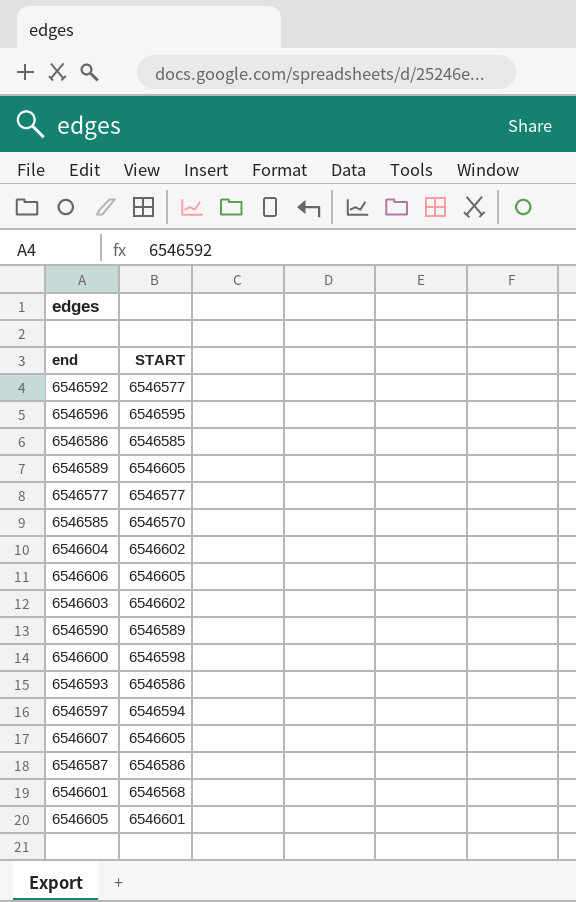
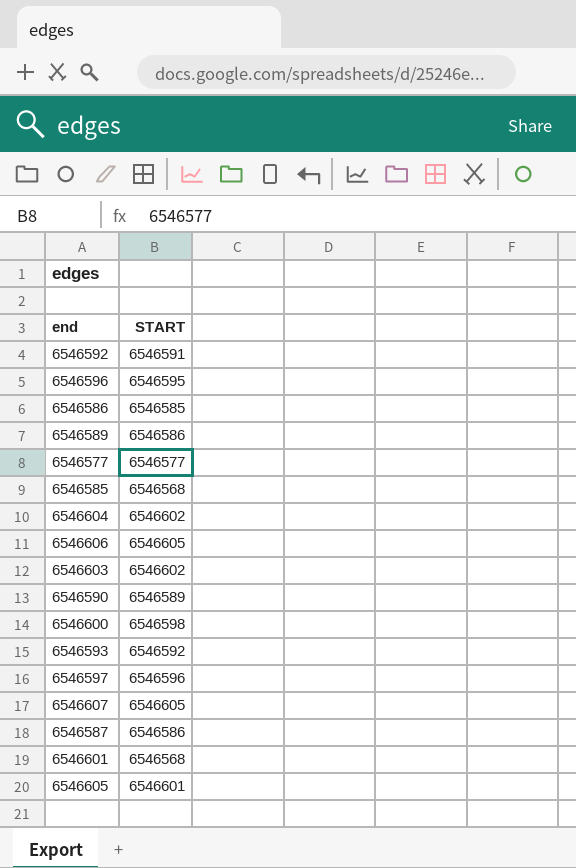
6546592 | START: 6546577 -> 6546591
6546589 | START: 6546605 -> 6546586
6546585 | START: 6546570 -> 6546568
6546593 | START: 6546586 -> 6546592
6546597 | START: 6546594 -> 6546596

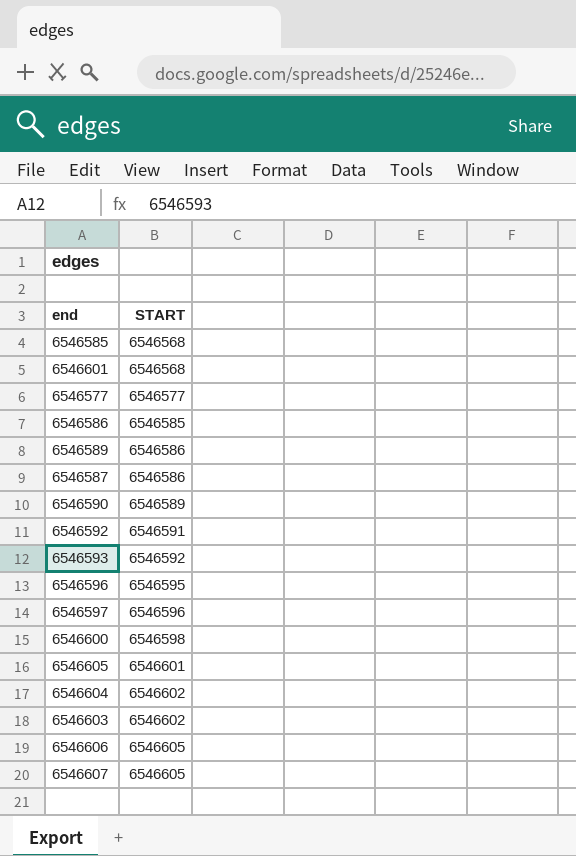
row order: none -> START ascending

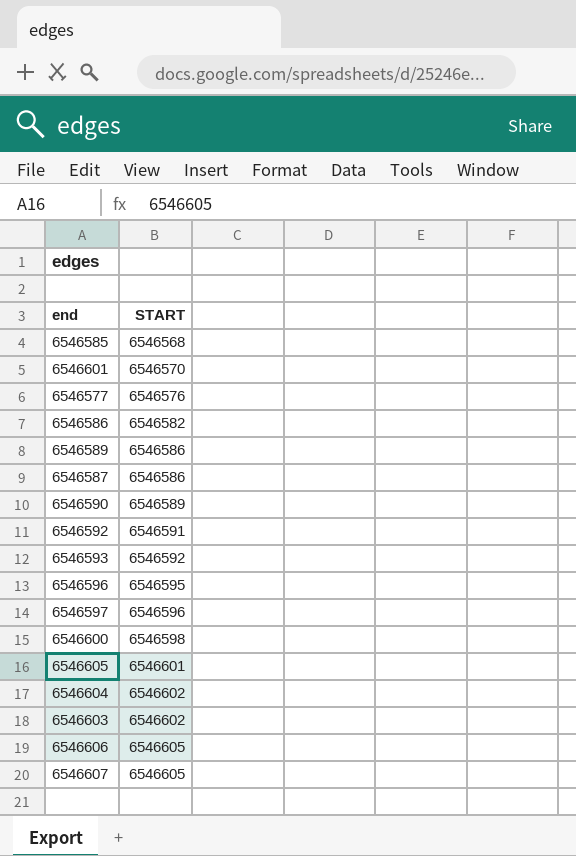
6546601 | START: 6546568 -> 6546570
6546577 | START: 6546577 -> 6546576
6546586 | START: 6546585 -> 6546582

